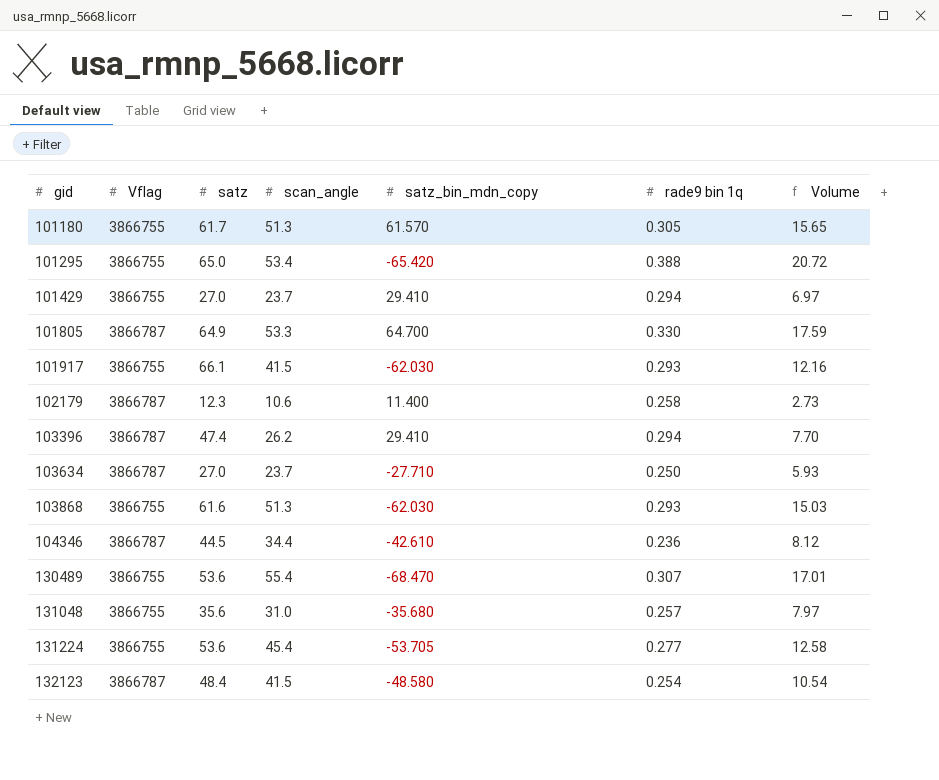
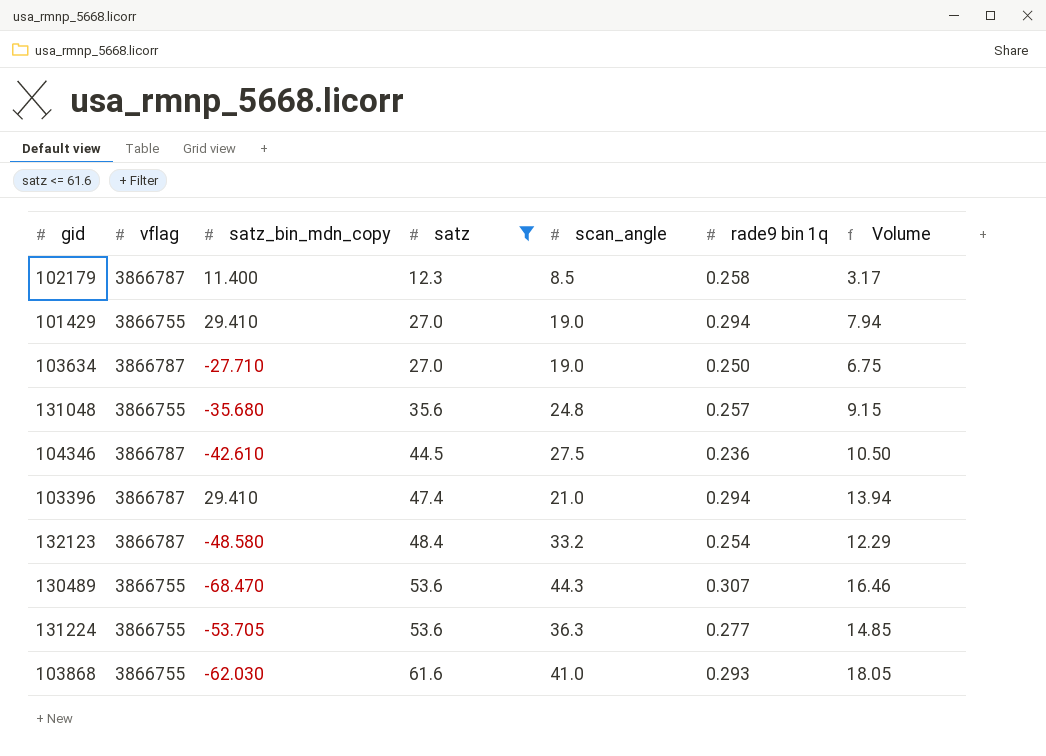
filter: none -> satz <= 61.6
row order: gid ascending -> satz ascending
column name: Vflag -> vflag
column satz_bin_mdn_copy | position: 5 -> 3
column Volume | formula: [scan_angle] * [rade9 bin 1q] -> [satz] * [rade9 bin 1q]
102179 | scan_angle: 10.6 -> 8.5
101429 | scan_angle: 23.7 -> 19.0
103634 | scan_angle: 23.7 -> 19.0
131048 | scan_angle: 31.0 -> 24.8
104346 | scan_angle: 34.4 -> 27.5
103396 | scan_angle: 26.2 -> 21.0
132123 | scan_angle: 41.5 -> 33.2
130489 | scan_angle: 55.4 -> 44.3
131224 | scan_angle: 45.4 -> 36.3
103868 | scan_angle: 51.3 -> 41.0

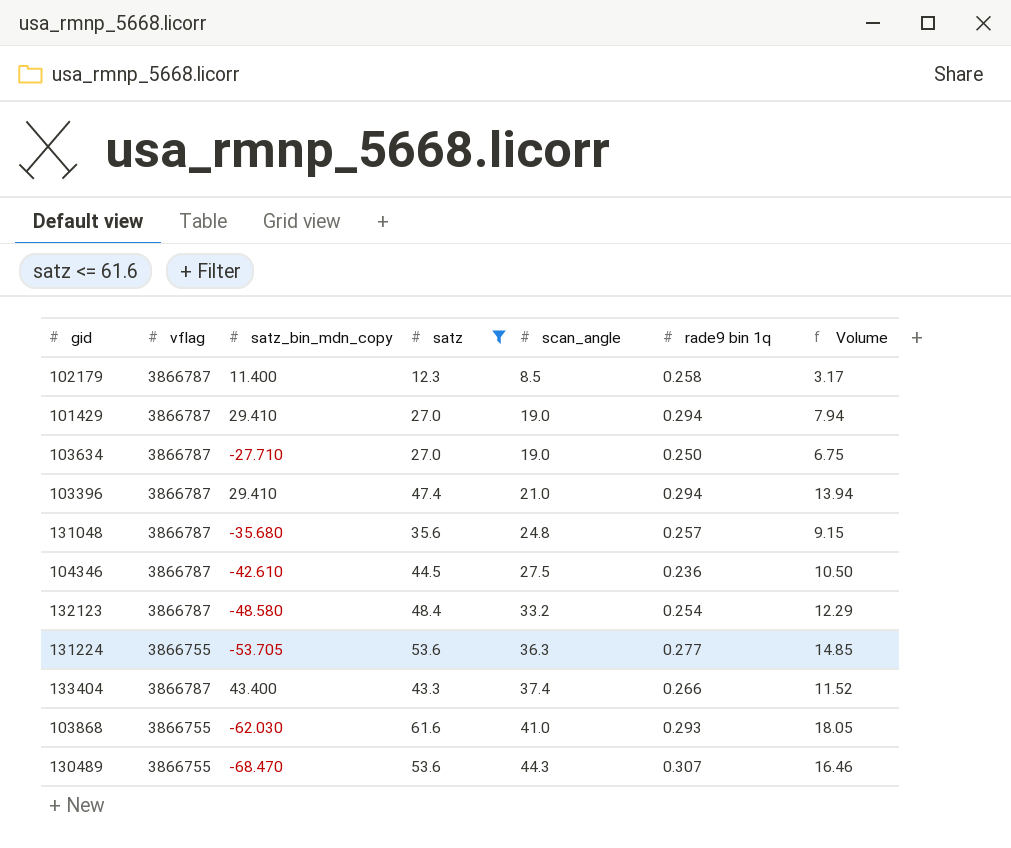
row order: satz ascending -> scan_angle ascending
101429 | vflag: 3866755 -> 3866787
131048 | vflag: 3866755 -> 3866787
row 133404: none -> 3866787 | 43.400 | 43.3 | 37.4 | 0.266 | 11.52

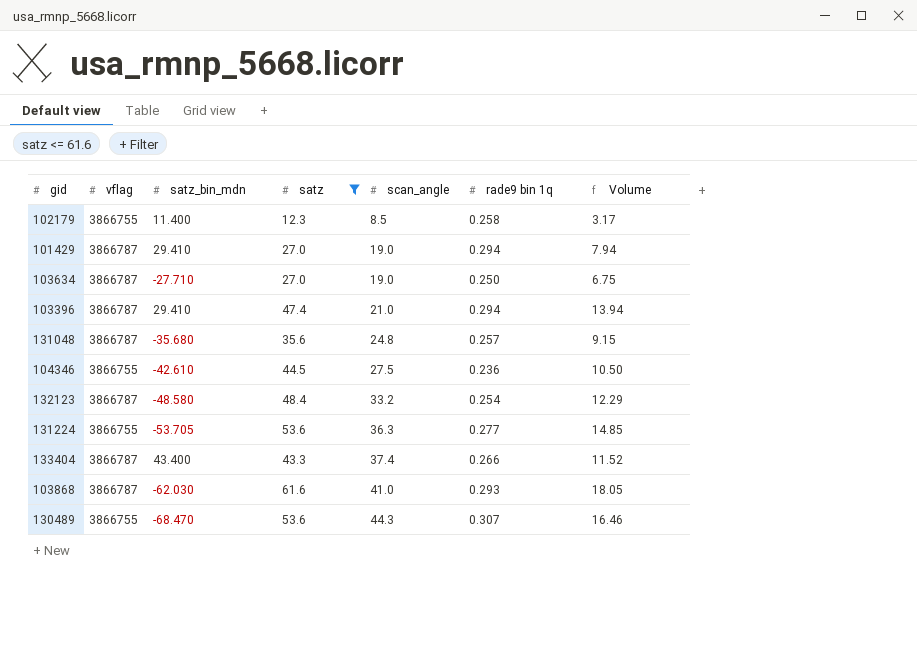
column name: satz_bin_mdn_copy -> satz_bin_mdn
102179 | vflag: 3866787 -> 3866755
104346 | vflag: 3866787 -> 3866755
103868 | vflag: 3866755 -> 3866787

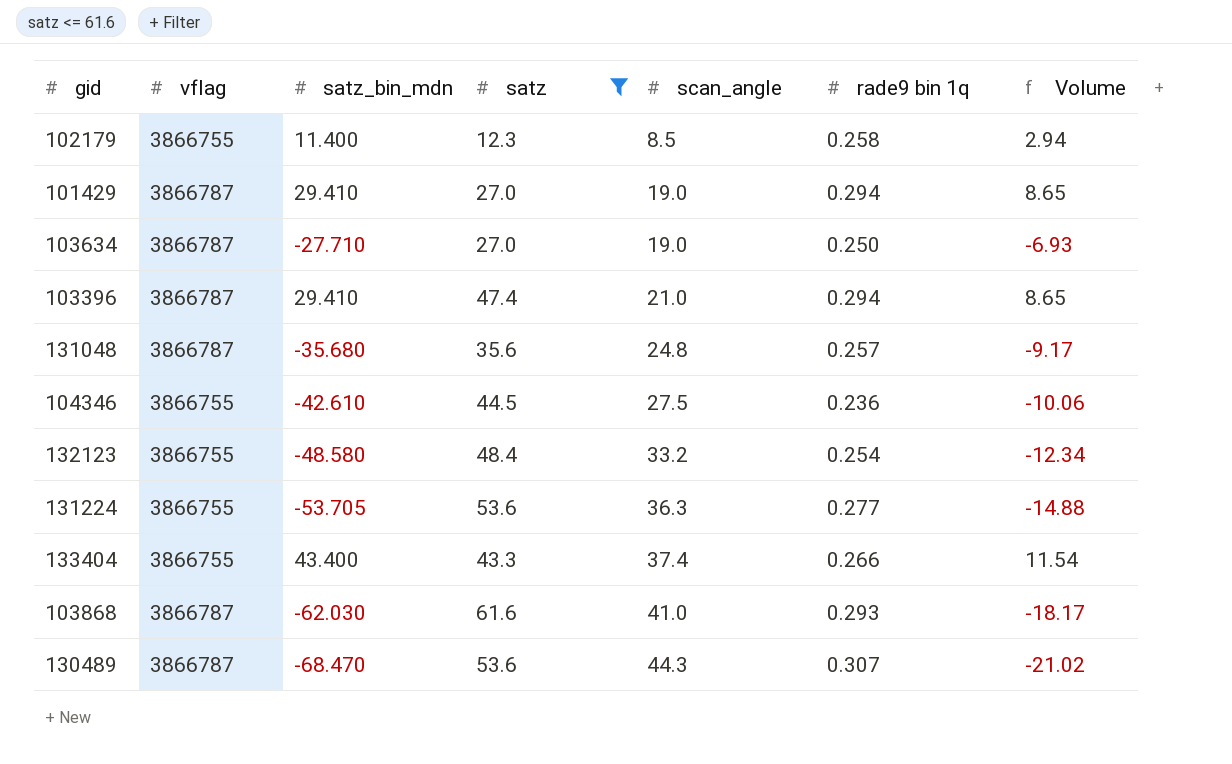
column Volume | formula: [satz] * [rade9 bin 1q] -> [satz_bin_mdn] * [rade9 bin 1q]
132123 | vflag: 3866787 -> 3866755
133404 | vflag: 3866787 -> 3866755
130489 | vflag: 3866755 -> 3866787

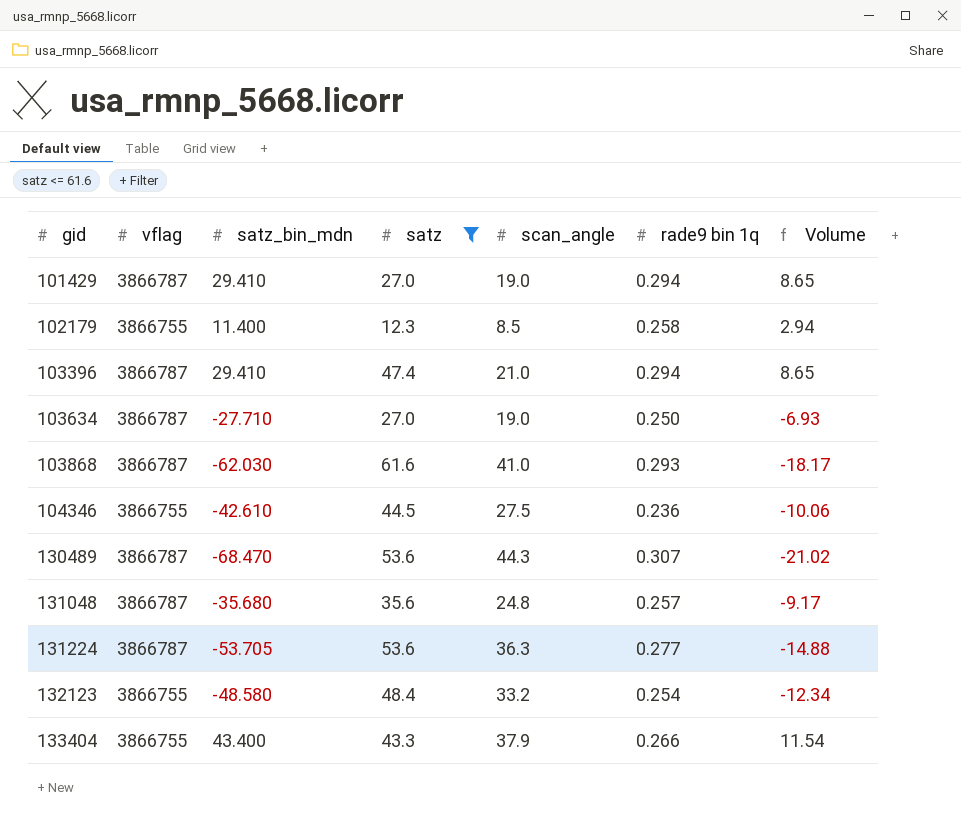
row order: scan_angle ascending -> gid ascending
131224 | vflag: 3866755 -> 3866787
133404 | scan_angle: 37.4 -> 37.9

